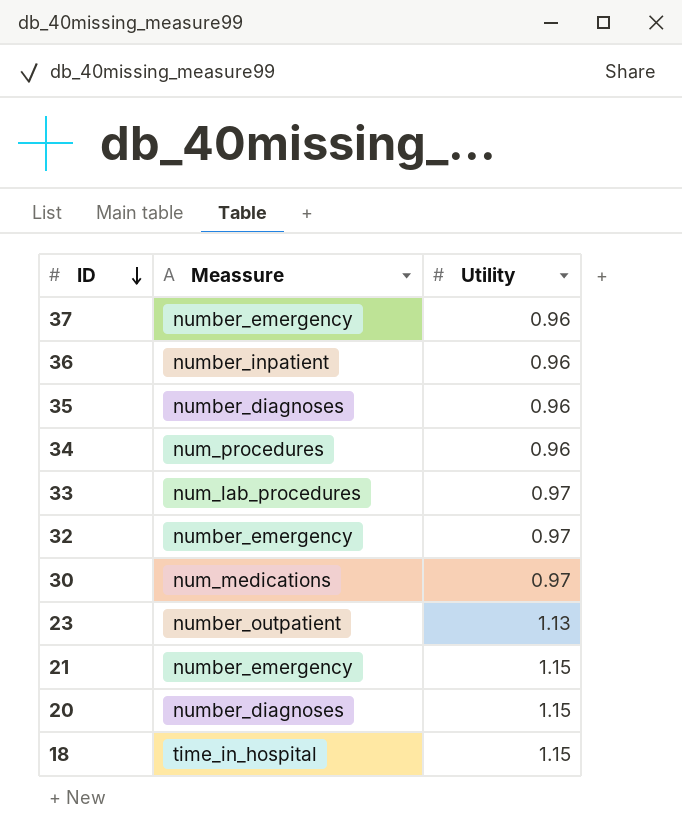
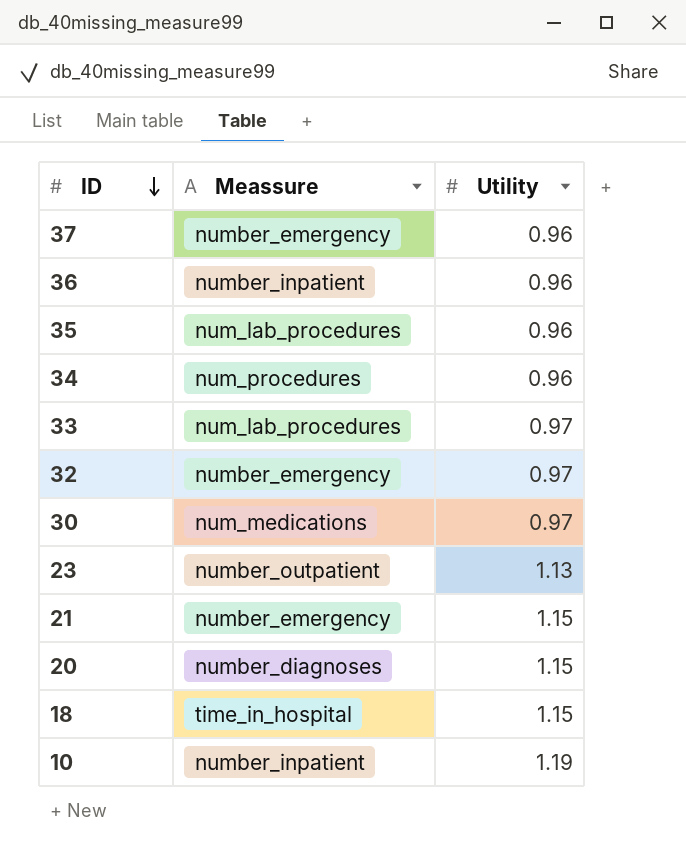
35 | Meassure: number_diagnoses -> num_lab_procedures
row 10: none -> number_inpatient | 1.19

